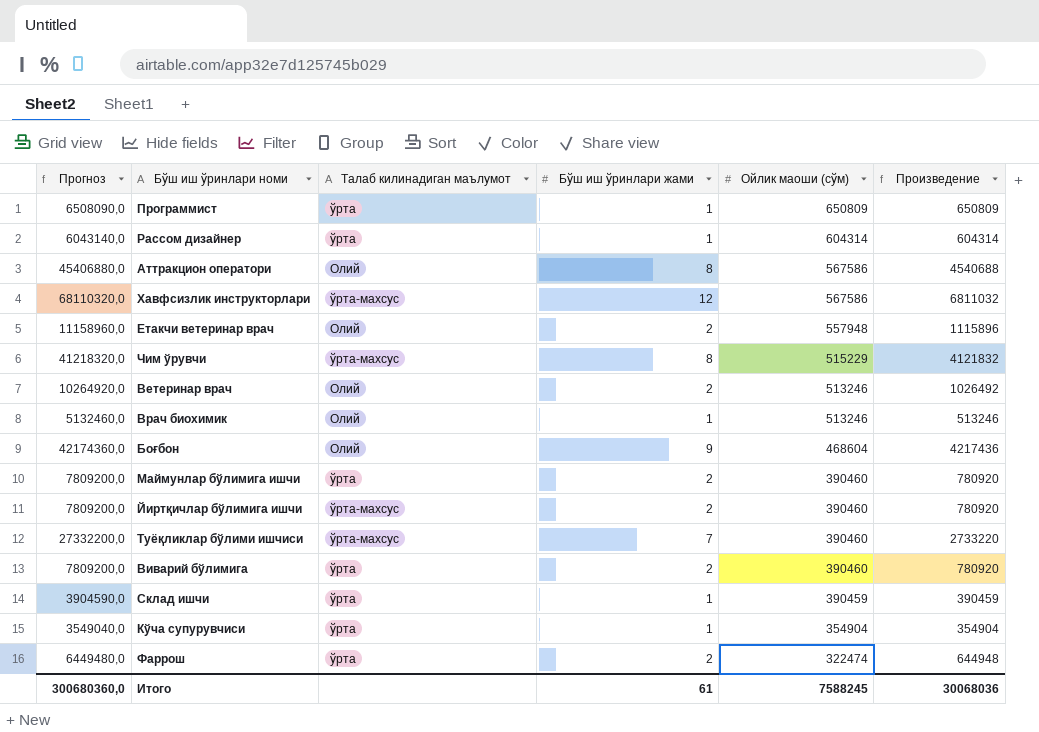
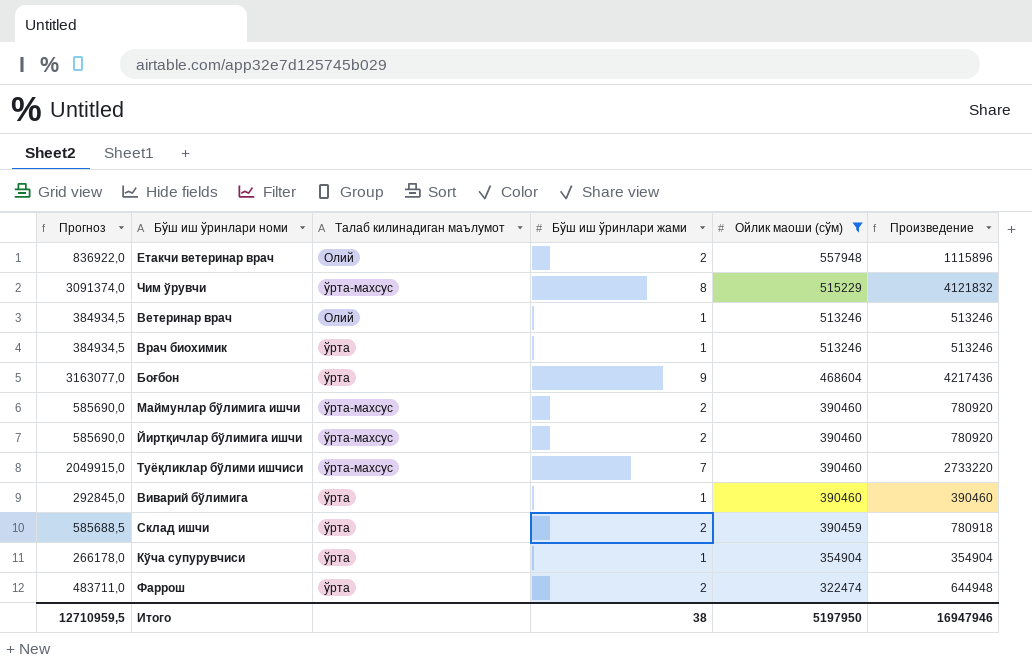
filter: none -> Ойлик маоши (сўм) <= 557948
column Прогноз | formula: [Произведение] * 10 -> [Произведение] * 0,75
Ветеринар врач | Бўш иш ўринлари жами: 2 -> 1
Ветеринар врач | Произведение: 1026492 -> 513246
Врач биохимик | Талаб килинадиган маълумот: Олий -> ўрта
Боғбон | Талаб килинадиган маълумот: Олий -> ўрта
Маймунлар бўлимига ишчи | Талаб килинадиган маълумот: ўрта -> ўрта-махсус
Виварий бўлимига | Бўш иш ўринлари жами: 2 -> 1
Виварий бўлимига | Произведение: 780920 -> 390460
Склад ишчи | Бўш иш ўринлари жами: 1 -> 2
Склад ишчи | Произведение: 390459 -> 780918
Итого | Прогноз: 300680360,0 -> 12710959,5
Итого | Бўш иш ўринлари жами: 61 -> 38
Итого | Ойлик маоши (сўм): 7588245 -> 5197950
Итого | Произведение: 30068036 -> 16947946

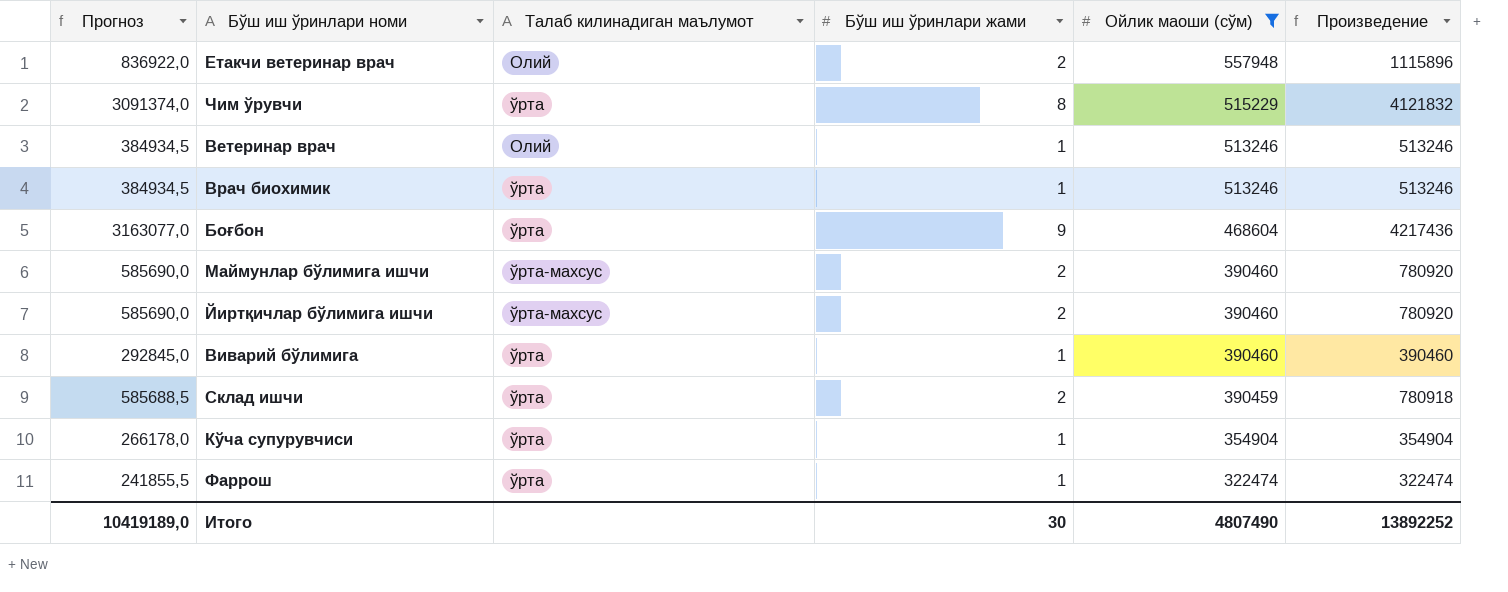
row Туёқликлар бўлими ишчиси: 2049915,0 | ўрта-махсус | 7 | 390460 | 2733220 -> none
Чим ўрувчи | Талаб килинадиган маълумот: ўрта-махсус -> ўрта
Фаррош | Прогноз: 483711,0 -> 241855,5
Фаррош | Бўш иш ўринлари жами: 2 -> 1
Фаррош | Произведение: 644948 -> 322474
Итого | Прогноз: 12710959,5 -> 10419189,0
Итого | Бўш иш ўринлари жами: 38 -> 30
Итого | Ойлик маоши (сўм): 5197950 -> 4807490
Итого | Произведение: 16947946 -> 13892252

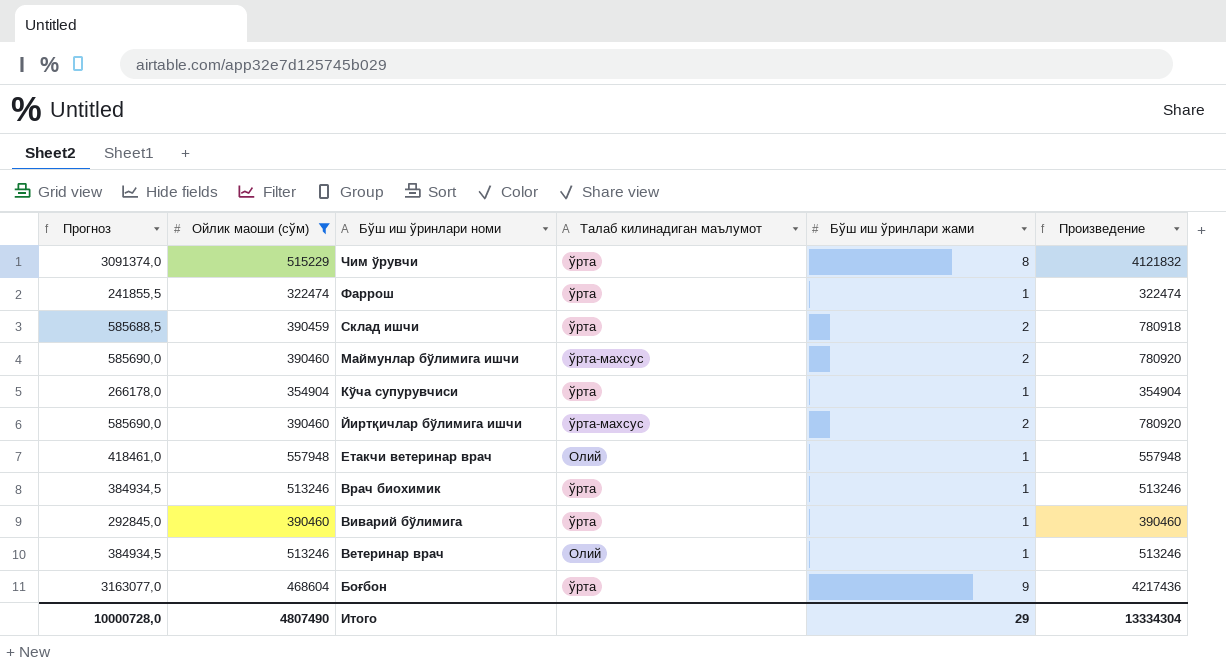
row order: Ойлик маоши (сўм) descending -> Бўш иш ўринлари номи descending
column Ойлик маоши (сўм) | position: 5 -> 2
Етакчи ветеринар врач | Прогноз: 836922,0 -> 418461,0
Етакчи ветеринар врач | Бўш иш ўринлари жами: 2 -> 1
Етакчи ветеринар врач | Произведение: 1115896 -> 557948
Итого | Прогноз: 10419189,0 -> 10000728,0
Итого | Бўш иш ўринлари жами: 30 -> 29
Итого | Произведение: 13892252 -> 13334304

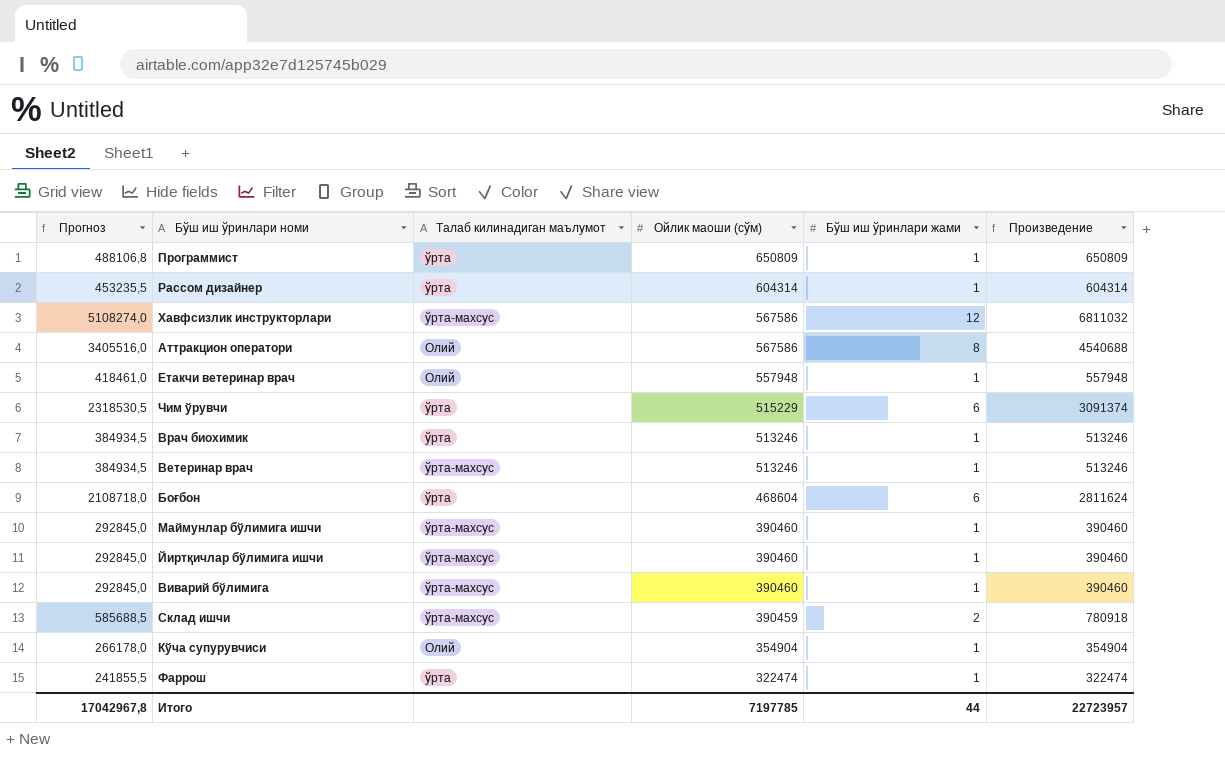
filter: Ойлик маоши (сўм) <= 557948 -> none
row order: Бўш иш ўринлари номи descending -> Ойлик маоши (сўм) descending
column Ойлик маоши (сўм) | position: 2 -> 4
Чим ўрувчи | Прогноз: 3091374,0 -> 2318530,5
Чим ўрувчи | Бўш иш ўринлари жами: 8 -> 6
Чим ўрувчи | Произведение: 4121832 -> 3091374
Ветеринар врач | Талаб килинадиган маълумот: Олий -> ўрта-махсус
Боғбон | Прогноз: 3163077,0 -> 2108718,0
Боғбон | Бўш иш ўринлари жами: 9 -> 6
Боғбон | Произведение: 4217436 -> 2811624
Маймунлар бўлимига ишчи | Прогноз: 585690,0 -> 292845,0
Маймунлар бўлимига ишчи | Бўш иш ўринлари жами: 2 -> 1
Маймунлар бўлимига ишчи | Произведение: 780920 -> 390460
Йиртқичлар бўлимига ишчи | Прогноз: 585690,0 -> 292845,0
Йиртқичлар бўлимига ишчи | Бўш иш ўринлари жами: 2 -> 1
Йиртқичлар бўлимига ишчи | Произведение: 780920 -> 390460
Виварий бўлимига | Талаб килинадиган маълумот: ўрта -> ўрта-махсус
Склад ишчи | Талаб килинадиган маълумот: ўрта -> ўрта-махсус
Кўча супурувчиси | Талаб килинадиган маълумот: ўрта -> Олий
Итого | Прогноз: 10000728,0 -> 17042967,8
Итого | Ойлик маоши (сўм): 4807490 -> 7197785
Итого | Бўш иш ўринлари жами: 29 -> 44
Итого | Произведение: 13334304 -> 22723957

